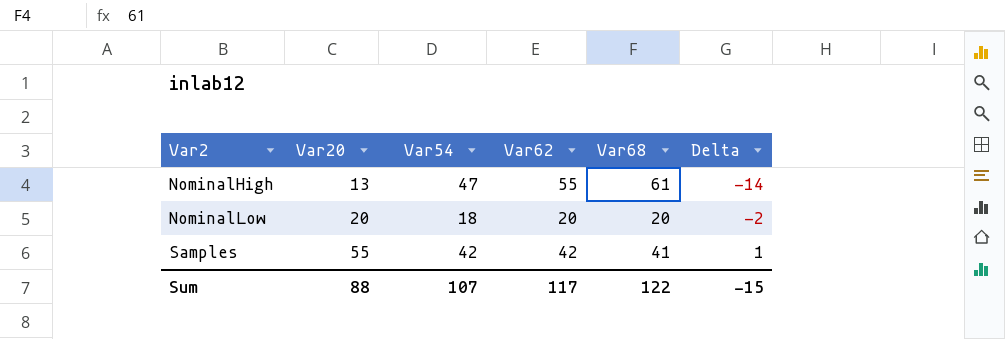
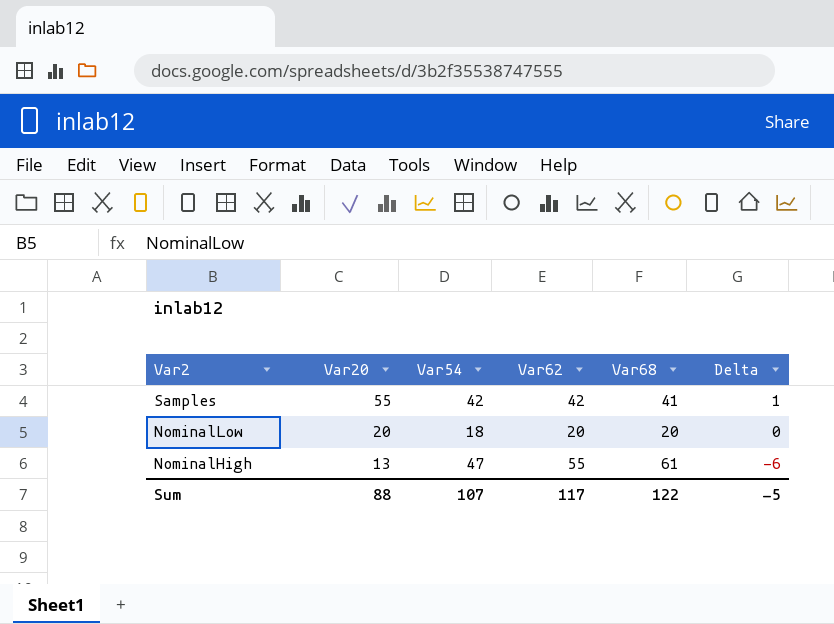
row order: Var2 ascending -> Var2 descending
column Delta | formula: [Var54] - [Var68] -> [Var62] - [Var68]
Sum | Delta: -15 -> -5

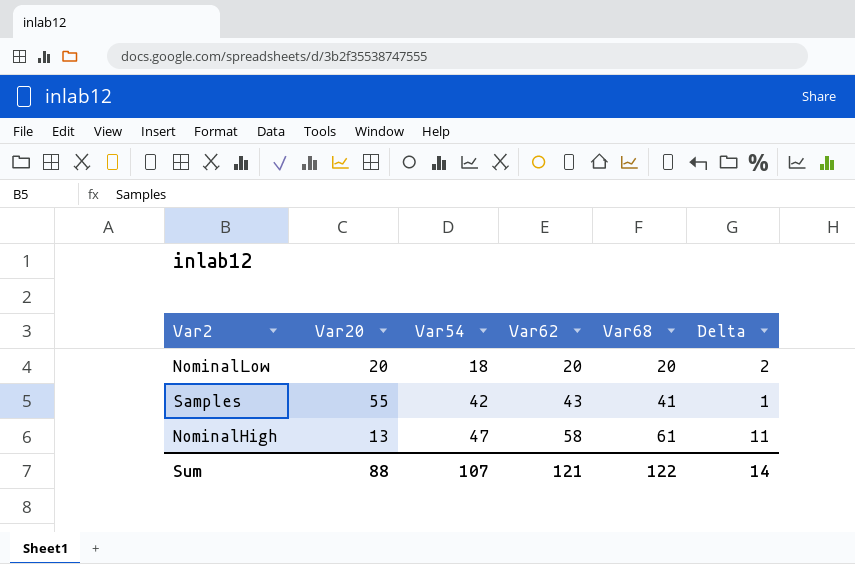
row order: Var2 descending -> Var54 ascending
column Delta | formula: [Var62] - [Var68] -> [Var62] - [Var54]
Samples | Var62: 42 -> 43
NominalHigh | Var62: 55 -> 58
Sum | Var62: 117 -> 121
Sum | Delta: -5 -> 14

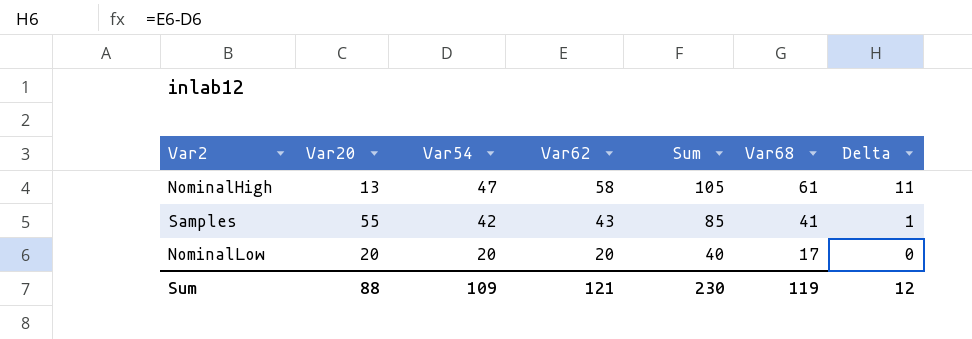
row order: Var54 ascending -> Var54 descending
column Sum | formula: none -> [Var54] + [Var62]
NominalLow | Var54: 18 -> 20
NominalLow | Var68: 20 -> 17
NominalLow | Delta: 2 -> 0
Sum | Var54: 107 -> 109
Sum | Var68: 122 -> 119
Sum | Delta: 14 -> 12

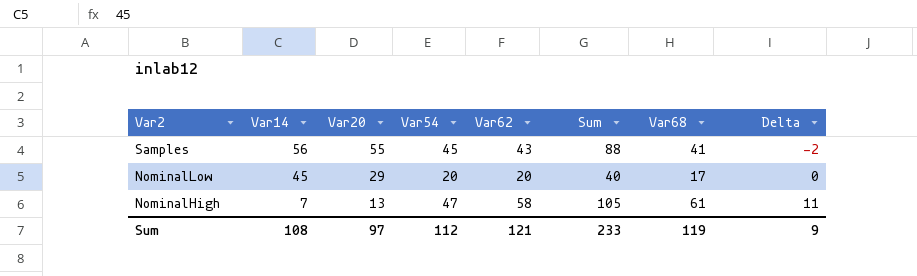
row order: Var54 descending -> Var2 descending
column Var14 | position: none -> 2
Samples | Var54: 42 -> 45
Samples | Sum: 85 -> 88
Samples | Delta: 1 -> -2
NominalLow | Var20: 20 -> 29
Sum | Var20: 88 -> 97
Sum | Var54: 109 -> 112
Sum | Sum: 230 -> 233
Sum | Delta: 12 -> 9

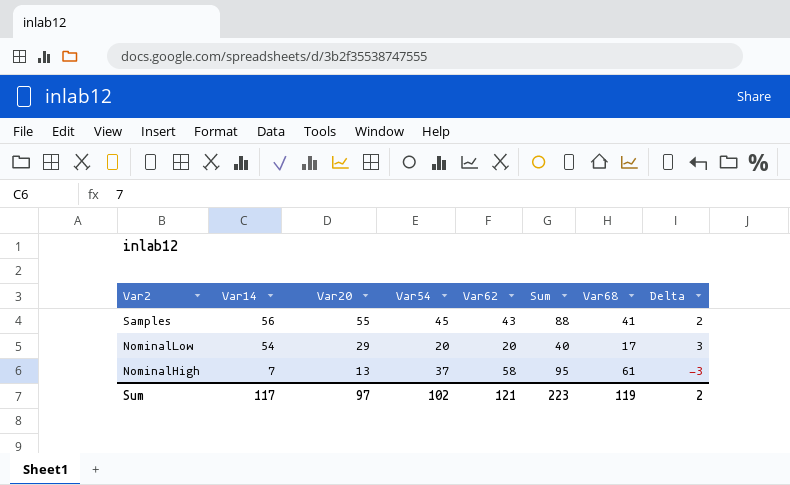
column Delta | formula: [Var62] - [Var54] -> [Var62] - [Var68]
NominalLow | Var14: 45 -> 54
NominalHigh | Var54: 47 -> 37
NominalHigh | Sum: 105 -> 95
Sum | Var14: 108 -> 117
Sum | Var54: 112 -> 102
Sum | Sum: 233 -> 223
Sum | Delta: 9 -> 2

